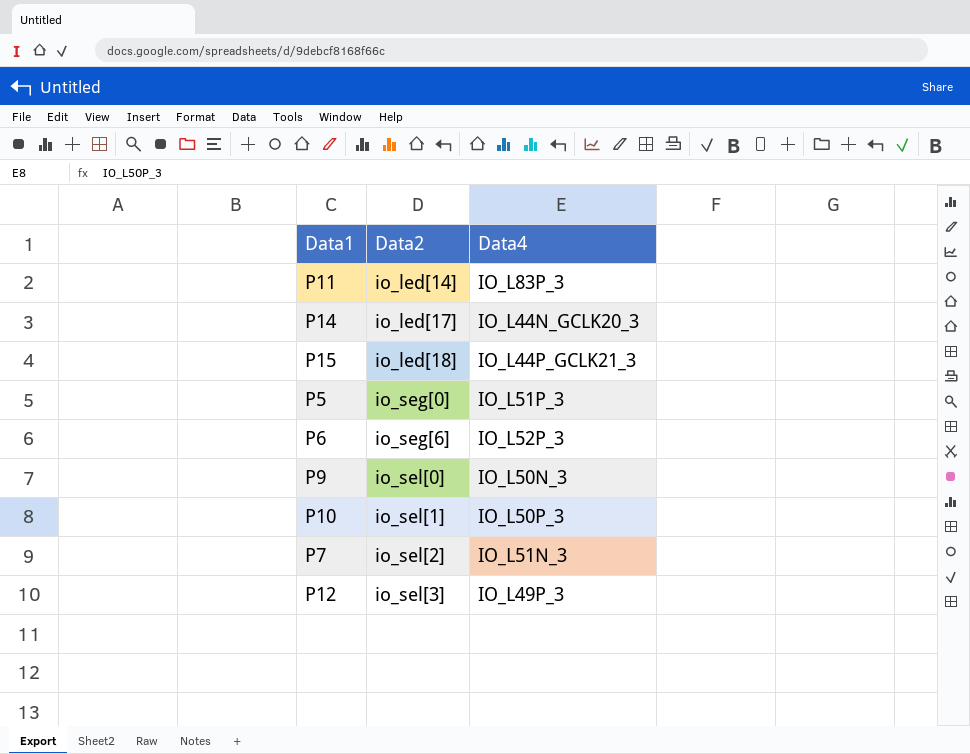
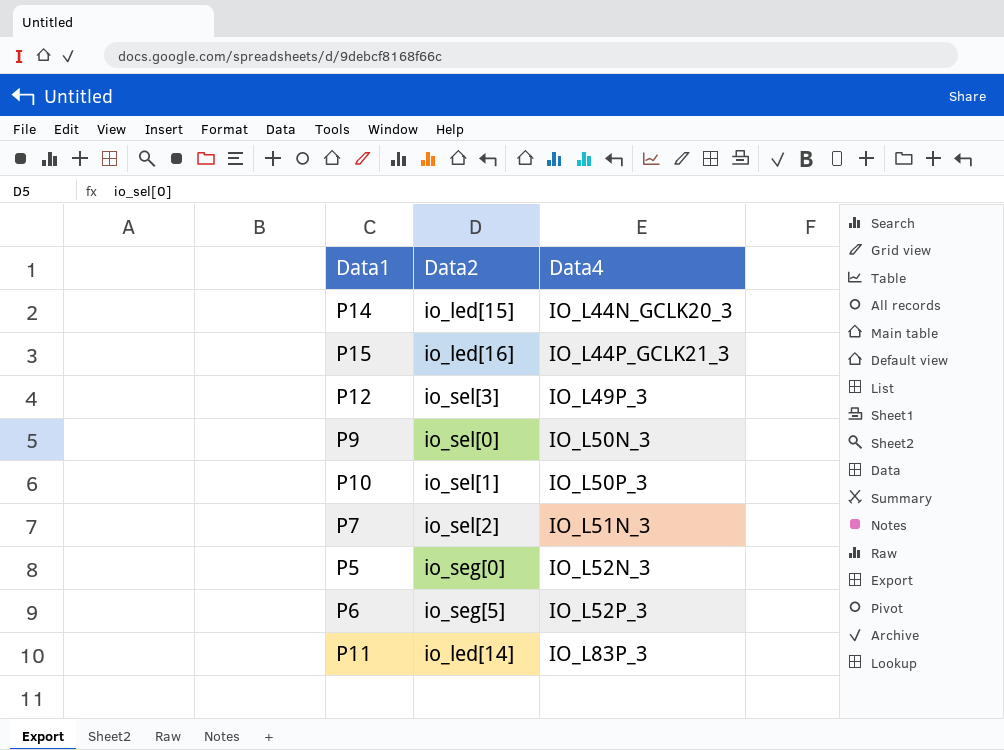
row order: Data2 ascending -> Data4 ascending
P14 | Data2: io_led[17] -> io_led[15]
P15 | Data2: io_led[18] -> io_led[16]
P5 | Data4: IO_L51P_3 -> IO_L52N_3
P6 | Data2: io_seg[6] -> io_seg[5]

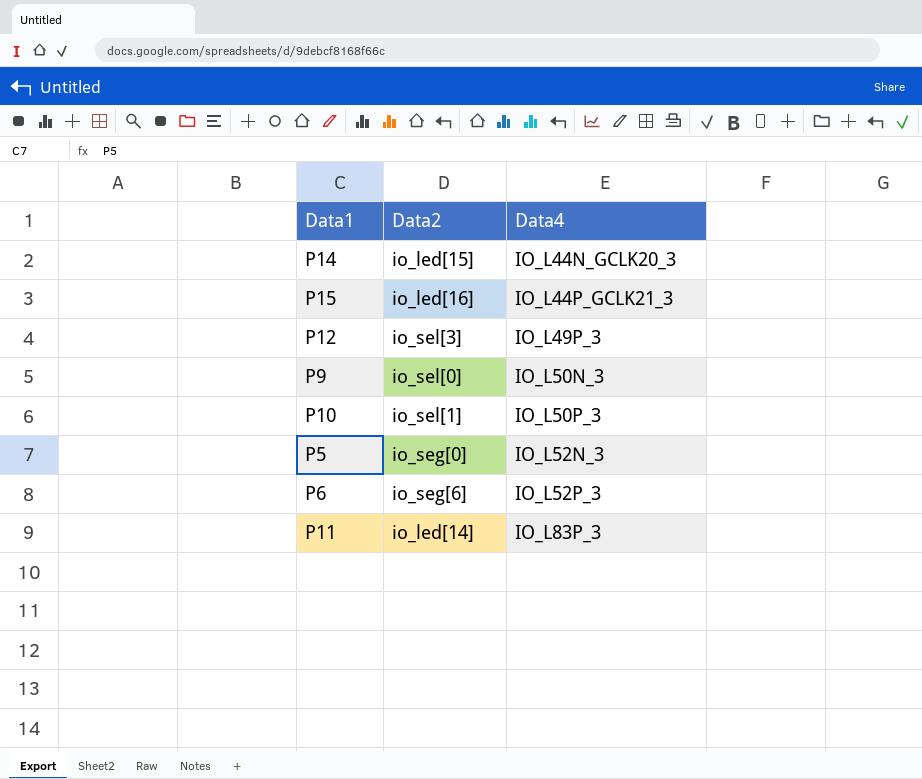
row P7: io_sel[2] | IO_L51N_3 -> none
P6 | Data2: io_seg[5] -> io_seg[6]

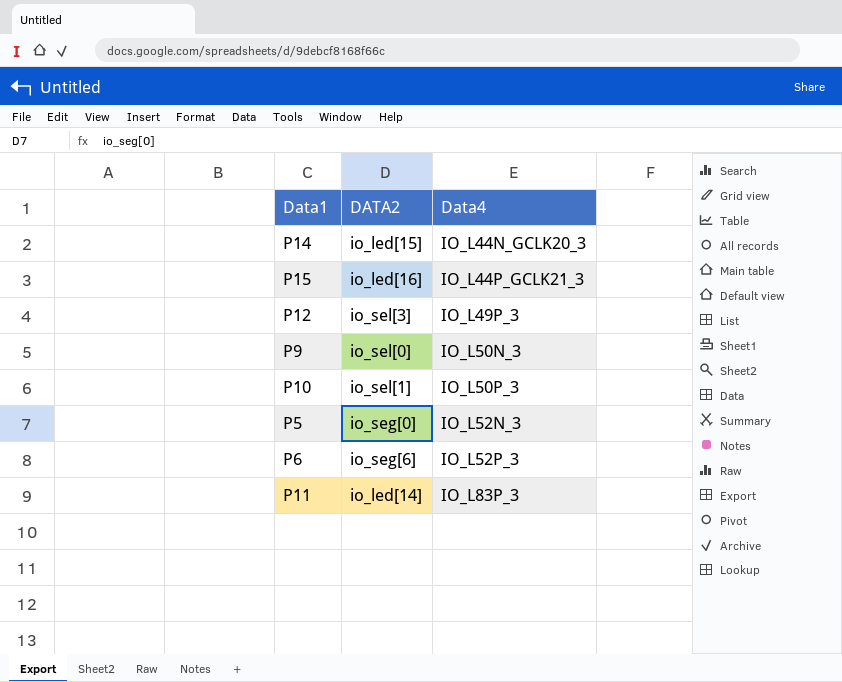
column name: Data2 -> DATA2

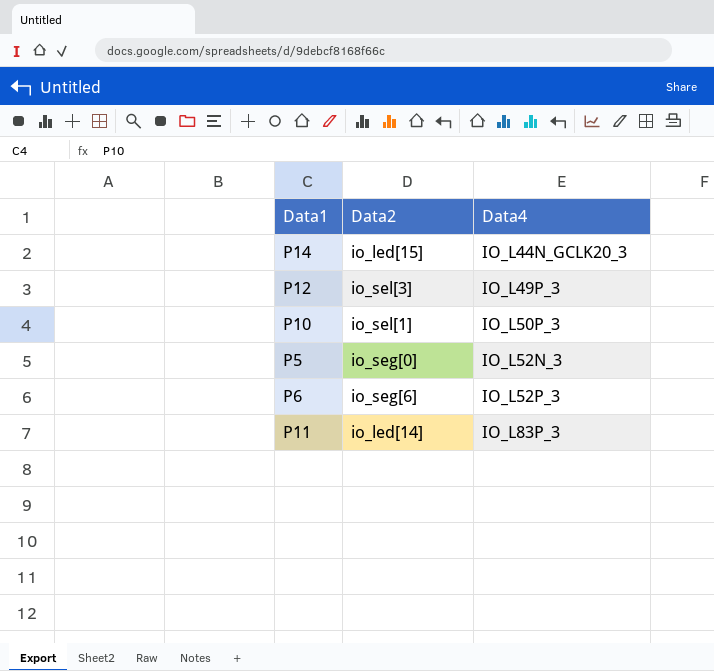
column name: DATA2 -> Data2
row P15: io_led[16] | IO_L44P_GCLK21_3 -> none
row P9: io_sel[0] | IO_L50N_3 -> none

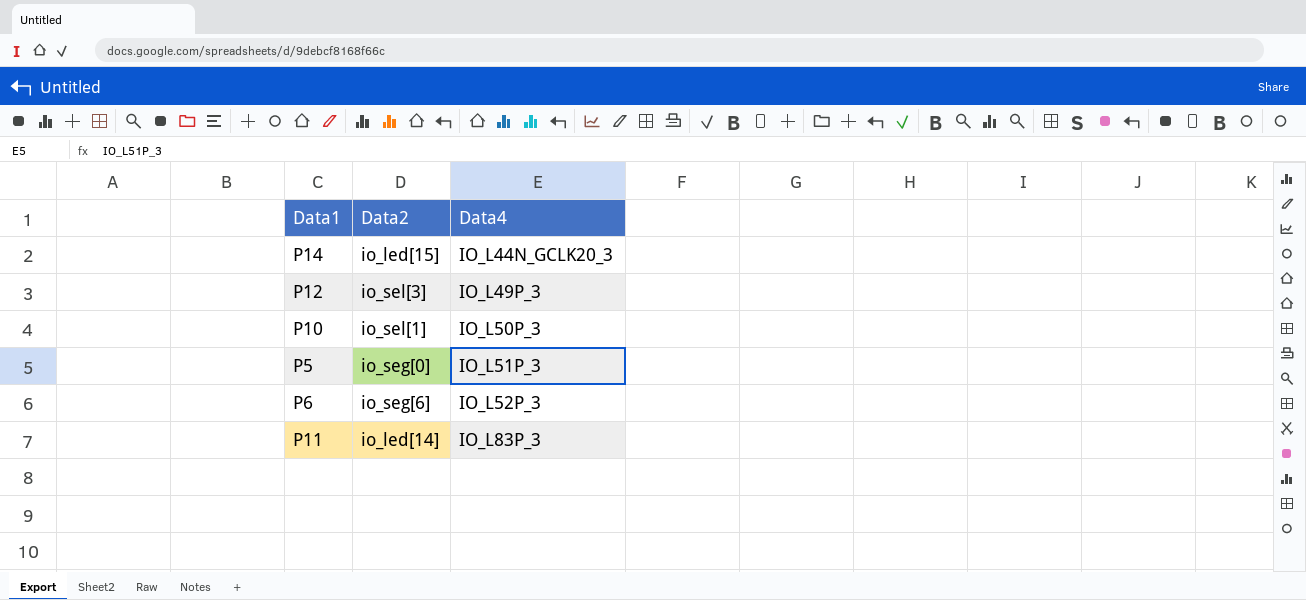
P5 | Data4: IO_L52N_3 -> IO_L51P_3

